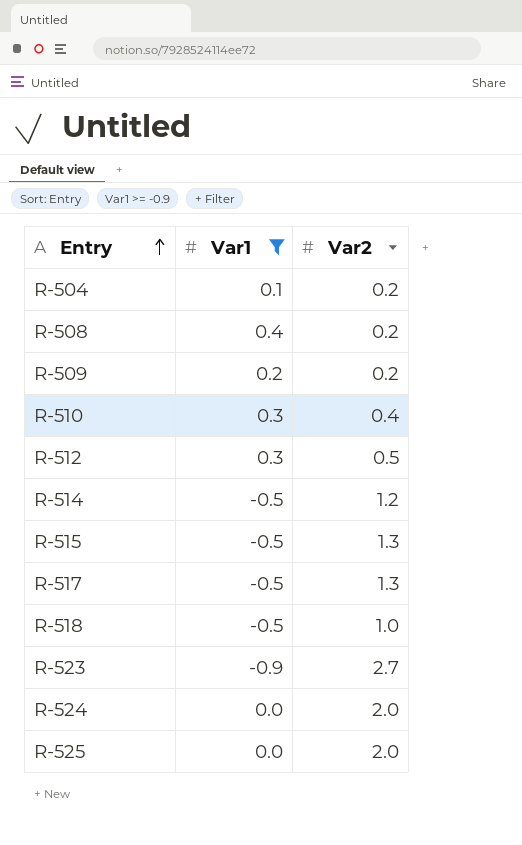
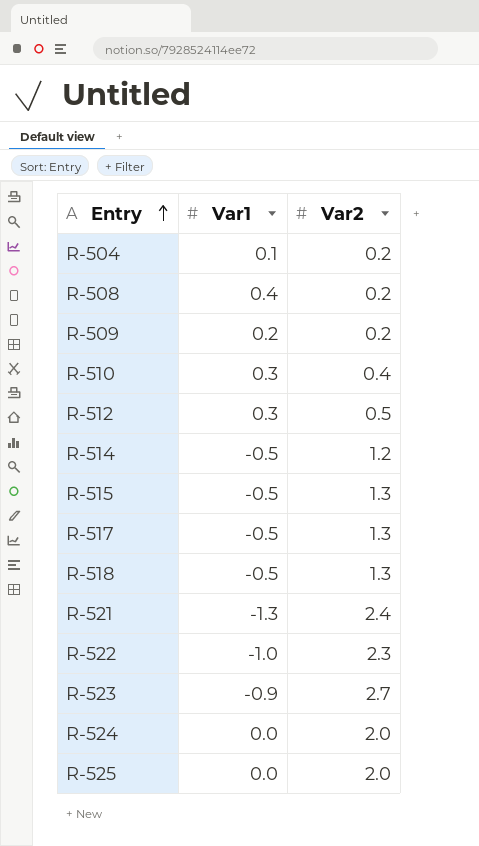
filter: Var1 >= -0.9 -> none
R-518 | Var2: 1.0 -> 1.3

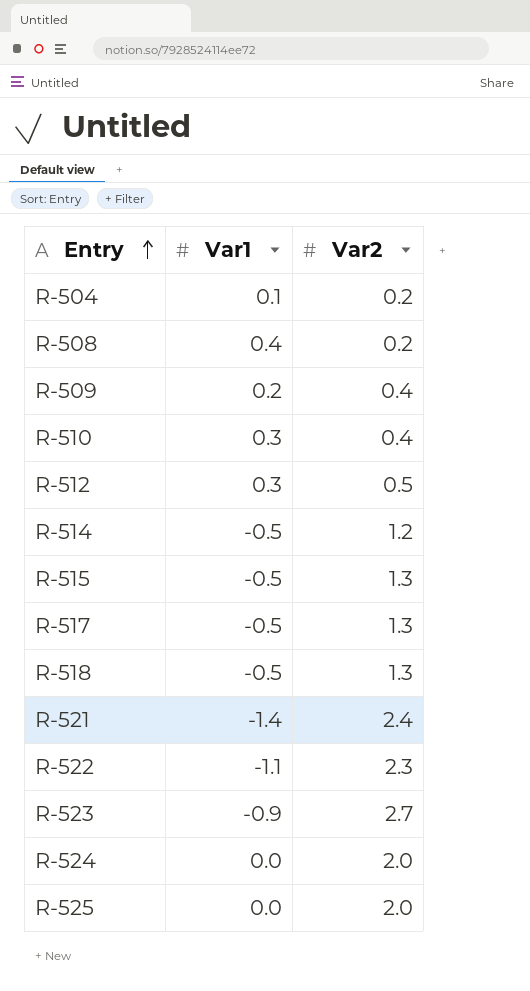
R-509 | Var2: 0.2 -> 0.4
R-521 | Var1: -1.3 -> -1.4
R-522 | Var1: -1.0 -> -1.1

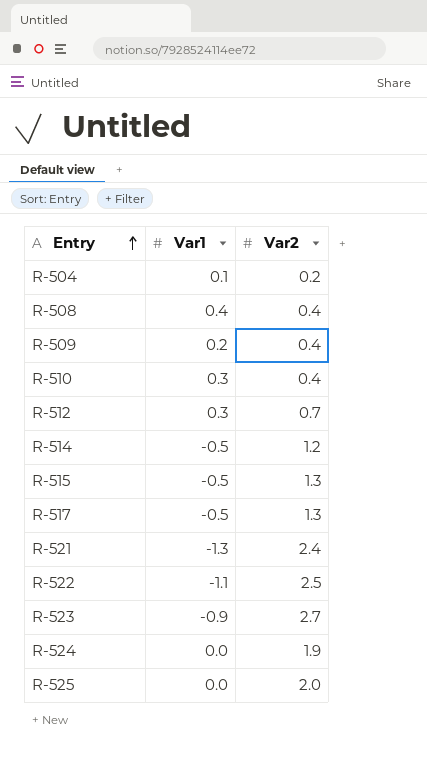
row R-518: -0.5 | 1.3 -> none
R-508 | Var2: 0.2 -> 0.4
R-512 | Var2: 0.5 -> 0.7
R-521 | Var1: -1.4 -> -1.3
R-522 | Var2: 2.3 -> 2.5
R-524 | Var2: 2.0 -> 1.9

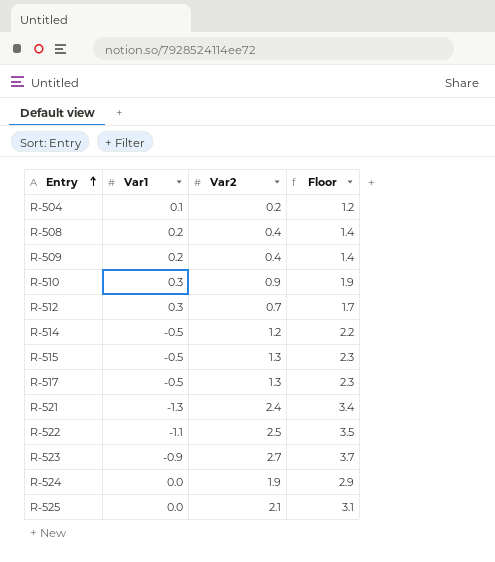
column Floor | formula: none -> [Var2] + 1
R-508 | Var1: 0.4 -> 0.2
R-510 | Var2: 0.4 -> 0.9
R-525 | Var2: 2.0 -> 2.1

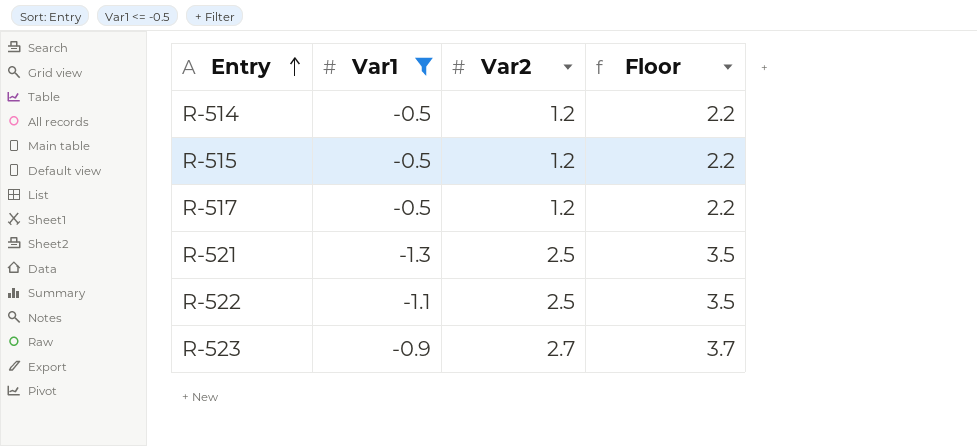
filter: none -> Var1 <= -0.5
R-515 | Var2: 1.3 -> 1.2
R-515 | Floor: 2.3 -> 2.2
R-517 | Var2: 1.3 -> 1.2
R-517 | Floor: 2.3 -> 2.2
R-521 | Var2: 2.4 -> 2.5
R-521 | Floor: 3.4 -> 3.5

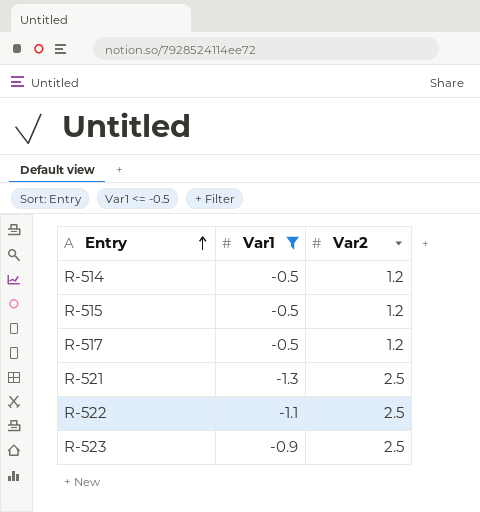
column Floor | formula: [Var2] + 1 -> none
R-523 | Var2: 2.7 -> 2.5

